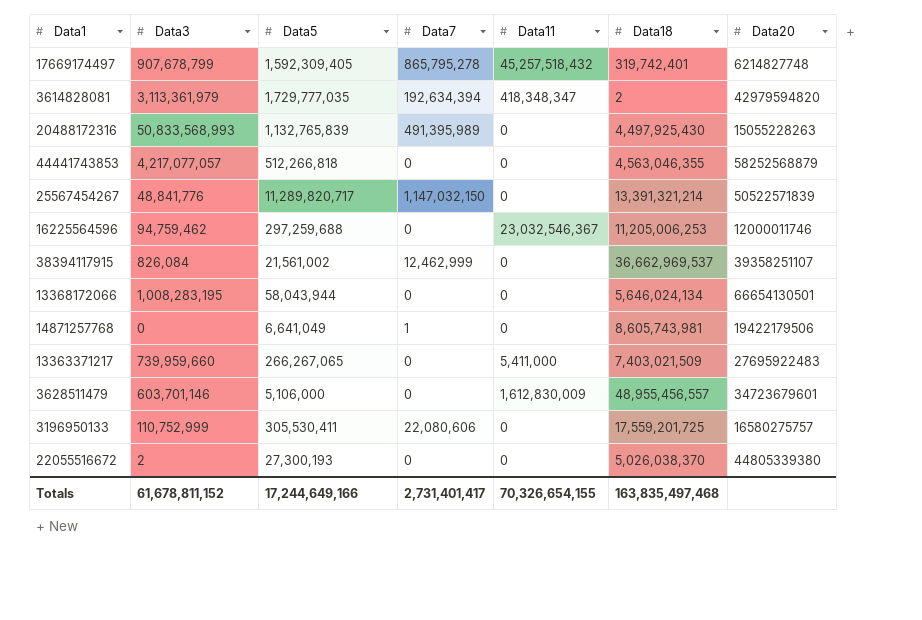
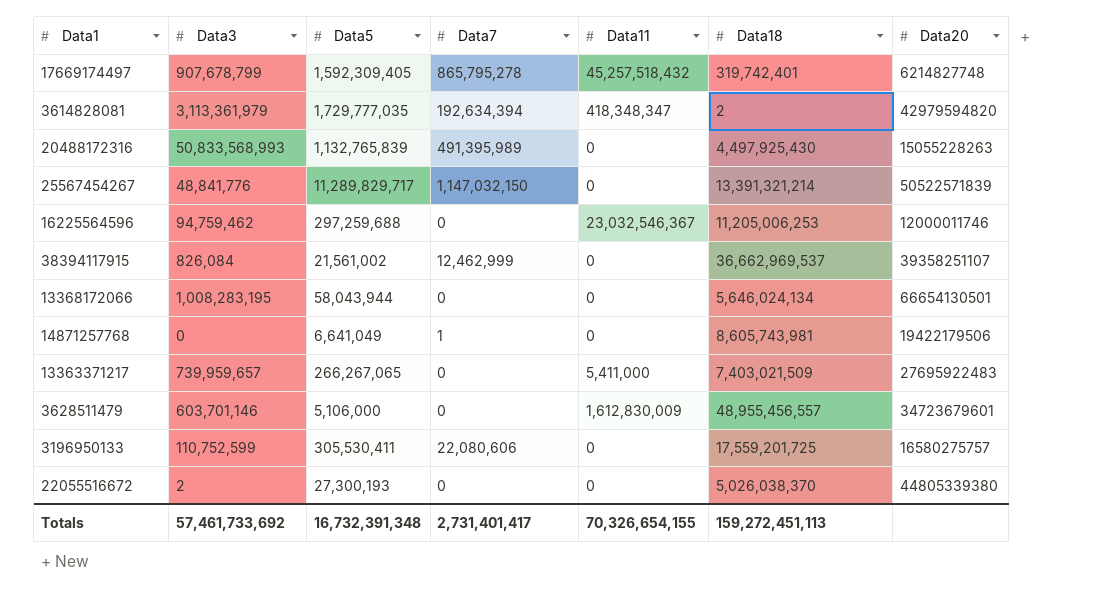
row 44441743853: 4,217,077,057 | 512,266,818 | 0 | 0 | 4,563,046,355 | 58252568879 -> none
25567454267 | Data5: 11,289,820,717 -> 11,289,829,717
13363371217 | Data3: 739,959,660 -> 739,959,657
3196950133 | Data3: 110,752,999 -> 110,752,599
Totals | Data3: 61,678,811,152 -> 57,461,733,692
Totals | Data5: 17,244,649,166 -> 16,732,391,348
Totals | Data18: 163,835,497,468 -> 159,272,451,113

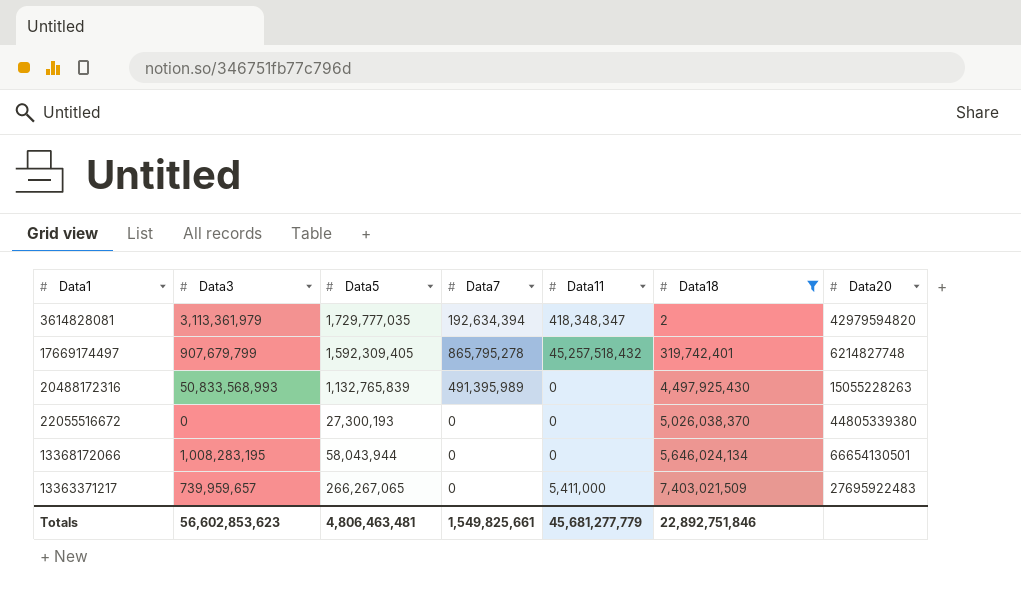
filter: none -> Data18 <= 7,403,021,509
row order: none -> Data18 ascending
17669174497 | Data3: 907,678,799 -> 907,679,799
22055516672 | Data3: 2 -> 0
Totals | Data3: 57,461,733,692 -> 56,602,853,623
Totals | Data5: 16,732,391,348 -> 4,806,463,481
Totals | Data7: 2,731,401,417 -> 1,549,825,661
Totals | Data11: 70,326,654,155 -> 45,681,277,779
Totals | Data18: 159,272,451,113 -> 22,892,751,846

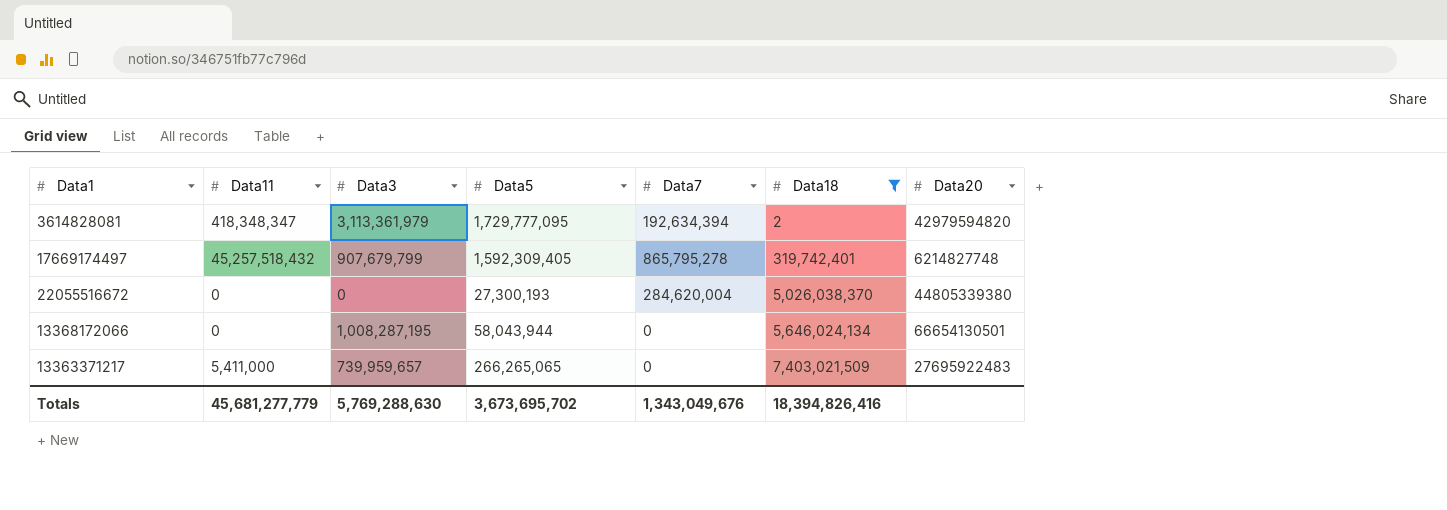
column Data11 | position: 5 -> 2
row 20488172316: 50,833,568,993 | 1,132,765,839 | 491,395,989 | 0 | 4,497,925,430 | 15055228263 -> none
3614828081 | Data5: 1,729,777,035 -> 1,729,777,095
22055516672 | Data7: 0 -> 284,620,004
13368172066 | Data3: 1,008,283,195 -> 1,008,287,195
13363371217 | Data5: 266,267,065 -> 266,265,065
Totals | Data3: 56,602,853,623 -> 5,769,288,630
Totals | Data5: 4,806,463,481 -> 3,673,695,702
Totals | Data7: 1,549,825,661 -> 1,343,049,676
Totals | Data18: 22,892,751,846 -> 18,394,826,416

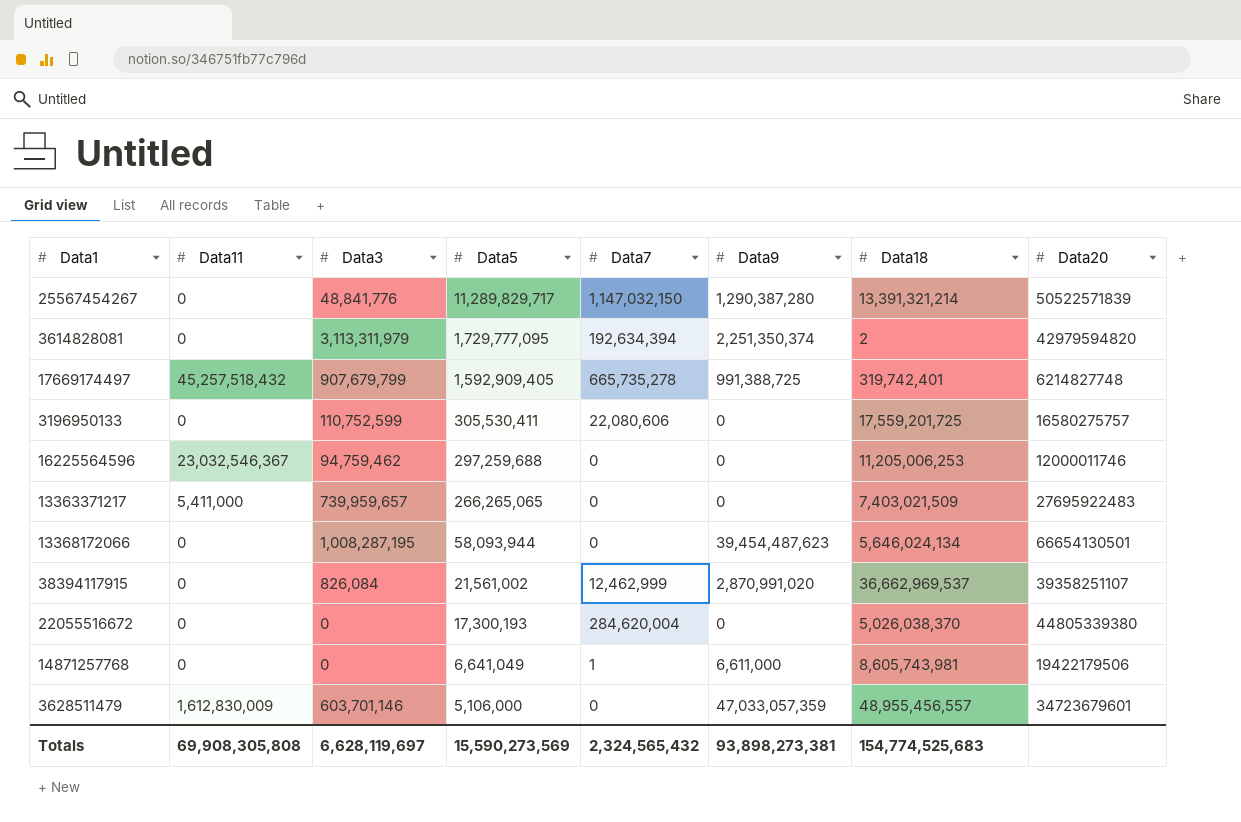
filter: Data18 <= 7,403,021,509 -> none
row order: Data18 ascending -> Data5 descending
column Data9 | position: none -> 6
3614828081 | Data11: 418,348,347 -> 0
3614828081 | Data3: 3,113,361,979 -> 3,113,311,979
17669174497 | Data5: 1,592,309,405 -> 1,592,909,405
17669174497 | Data7: 865,795,278 -> 665,735,278
13368172066 | Data5: 58,043,944 -> 58,093,944
22055516672 | Data5: 27,300,193 -> 17,300,193
Totals | Data11: 45,681,277,779 -> 69,908,305,808
Totals | Data3: 5,769,288,630 -> 6,628,119,697
Totals | Data5: 3,673,695,702 -> 15,590,273,569
Totals | Data7: 1,343,049,676 -> 2,324,565,432
Totals | Data18: 18,394,826,416 -> 154,774,525,683

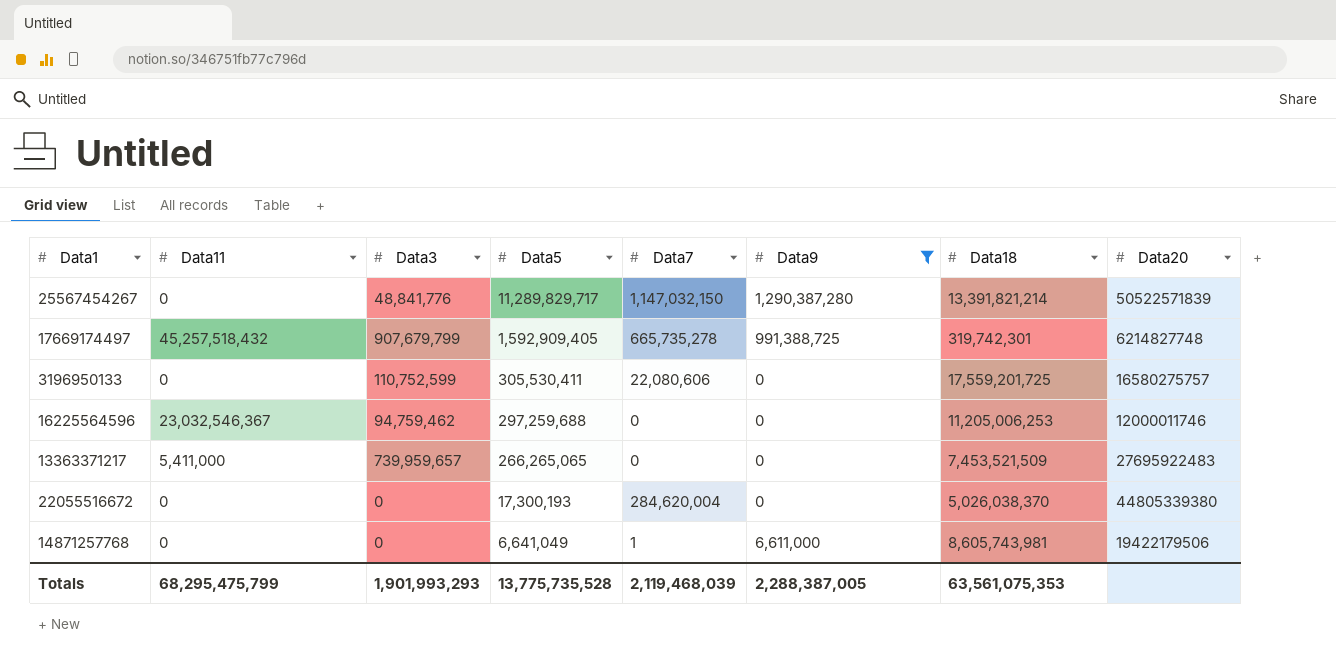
filter: none -> Data9 <= 1,290,387,280
25567454267 | Data18: 13,391,321,214 -> 13,391,821,214
17669174497 | Data18: 319,742,401 -> 319,742,301
13363371217 | Data18: 7,403,021,509 -> 7,453,521,509
Totals | Data11: 69,908,305,808 -> 68,295,475,799
Totals | Data3: 6,628,119,697 -> 1,901,993,293
Totals | Data5: 15,590,273,569 -> 13,775,735,528
Totals | Data7: 2,324,565,432 -> 2,119,468,039
Totals | Data9: 93,898,273,381 -> 2,288,387,005
Totals | Data18: 154,774,525,683 -> 63,561,075,353

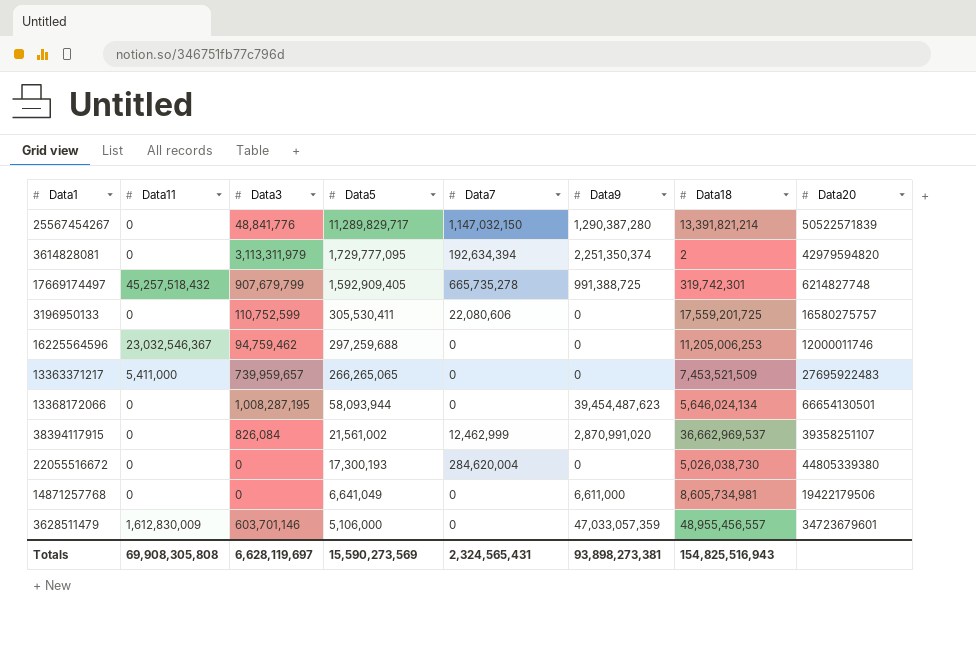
filter: Data9 <= 1,290,387,280 -> none
22055516672 | Data18: 5,026,038,370 -> 5,026,038,730
14871257768 | Data7: 1 -> 0
14871257768 | Data18: 8,605,743,981 -> 8,605,734,981
Totals | Data11: 68,295,475,799 -> 69,908,305,808
Totals | Data3: 1,901,993,293 -> 6,628,119,697
Totals | Data5: 13,775,735,528 -> 15,590,273,569
Totals | Data7: 2,119,468,039 -> 2,324,565,431
Totals | Data9: 2,288,387,005 -> 93,898,273,381
Totals | Data18: 63,561,075,353 -> 154,825,516,943

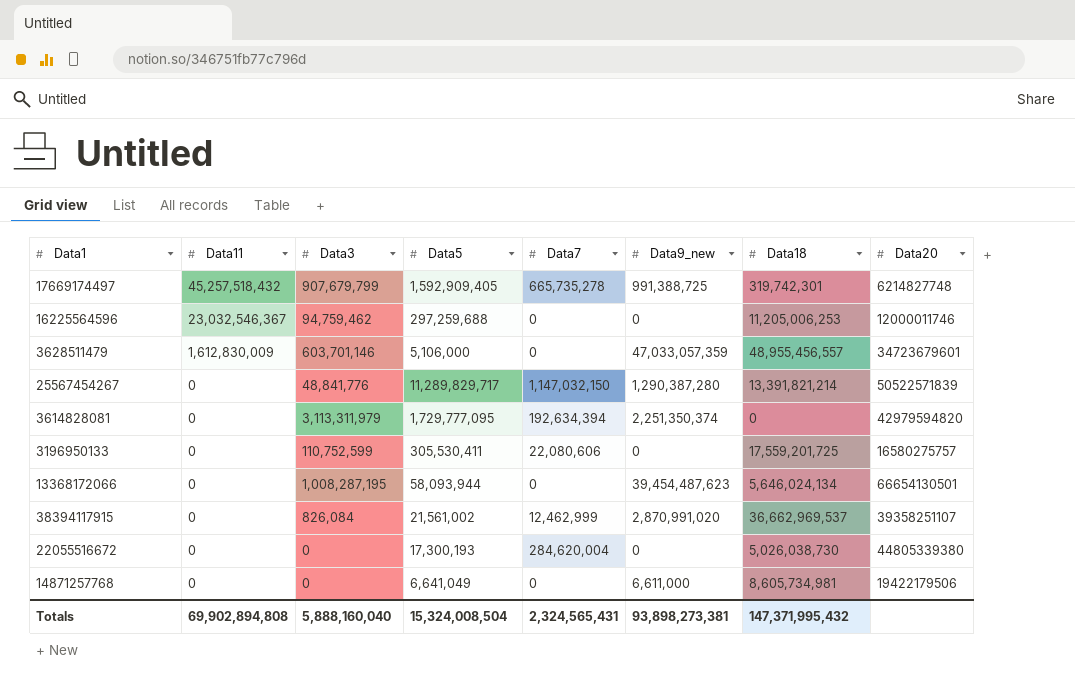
row order: Data5 descending -> Data11 descending
column name: Data9 -> Data9_new
row 13363371217: 5,411,000 | 739,959,657 | 266,265,065 | 0 | 0 | 7,453,521,509 | 27695922483 -> none
3614828081 | Data18: 2 -> 0
Totals | Data11: 69,908,305,808 -> 69,902,894,808
Totals | Data3: 6,628,119,697 -> 5,888,160,040
Totals | Data5: 15,590,273,569 -> 15,324,008,504
Totals | Data18: 154,825,516,943 -> 147,371,995,432

